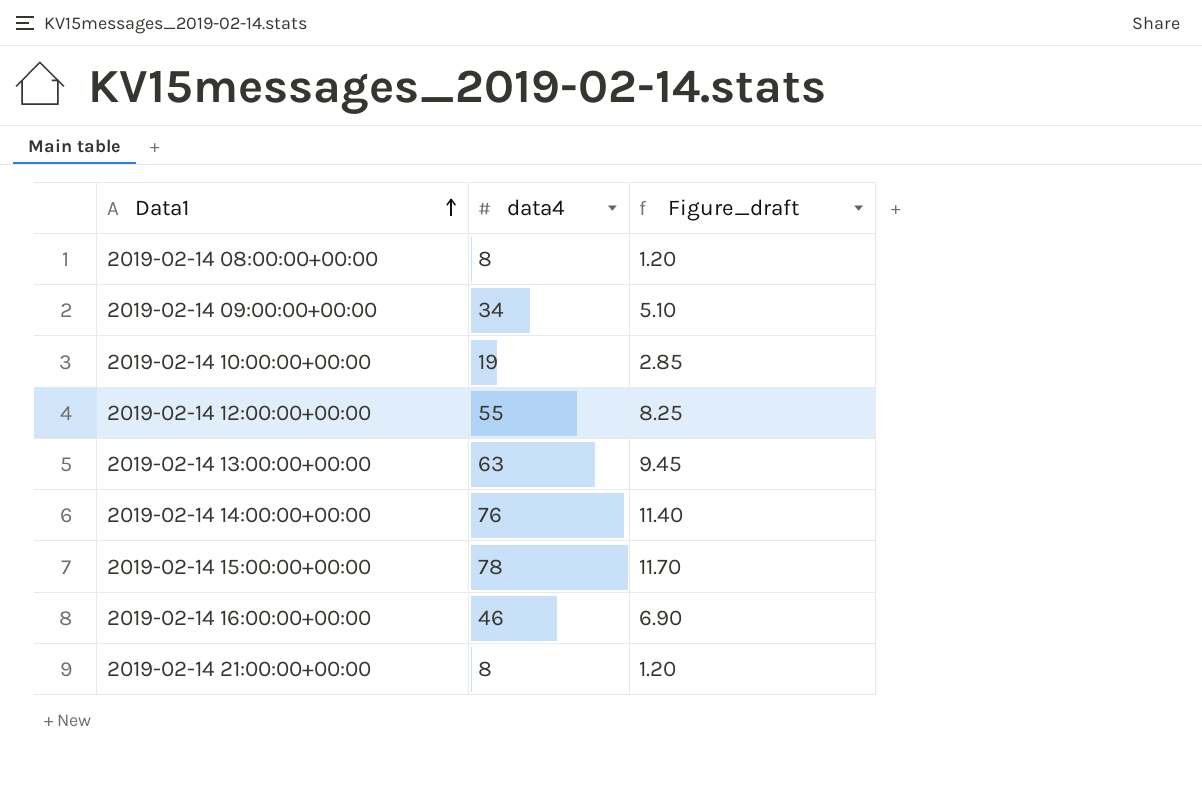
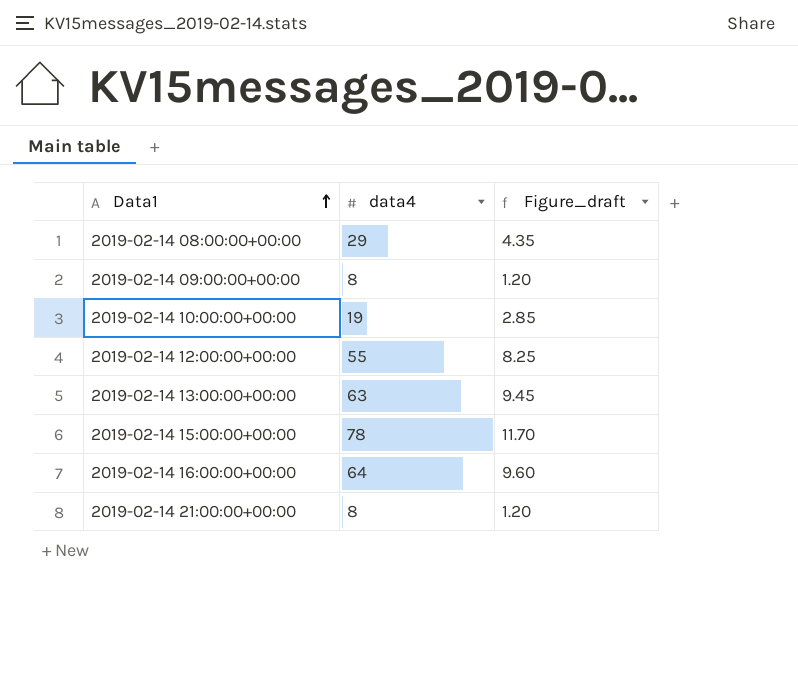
row 2019-02-14 14:00:00+00:00: 76 | 11.40 -> none
2019-02-14 08:00:00+00:00 | data4: 8 -> 29
2019-02-14 08:00:00+00:00 | Figure_draft: 1.20 -> 4.35
2019-02-14 09:00:00+00:00 | data4: 34 -> 8
2019-02-14 09:00:00+00:00 | Figure_draft: 5.10 -> 1.20
2019-02-14 16:00:00+00:00 | data4: 46 -> 64
2019-02-14 16:00:00+00:00 | Figure_draft: 6.90 -> 9.60

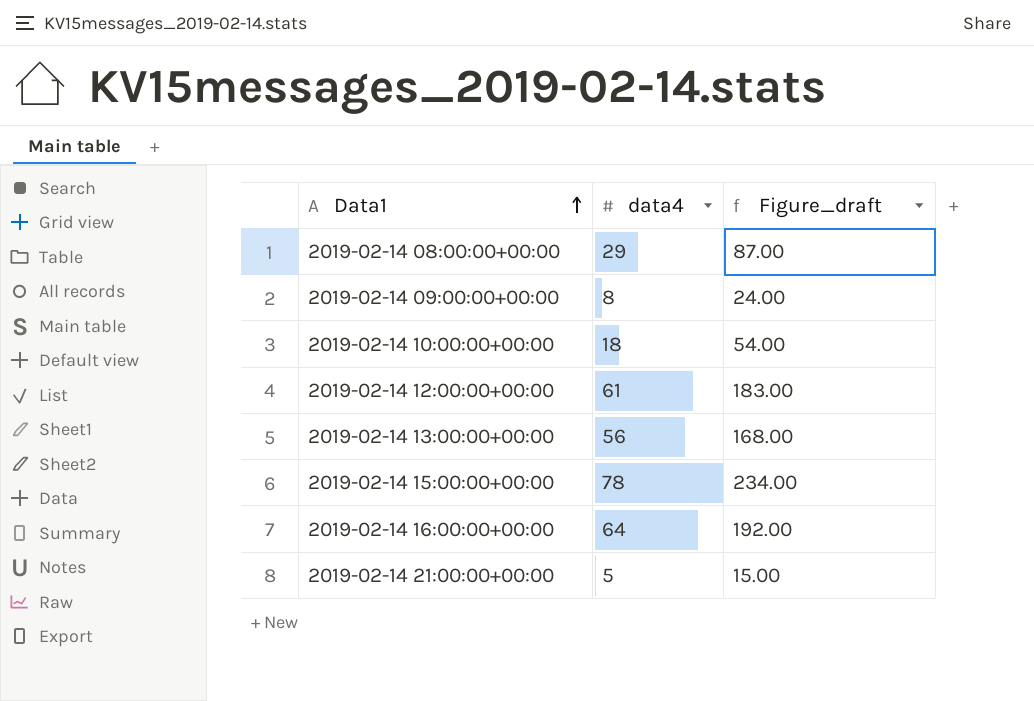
column Figure_draft | formula: [data4] * 0.15 -> [data4] * 3
2019-02-14 10:00:00+00:00 | data4: 19 -> 18
2019-02-14 12:00:00+00:00 | data4: 55 -> 61
2019-02-14 13:00:00+00:00 | data4: 63 -> 56
2019-02-14 21:00:00+00:00 | data4: 8 -> 5

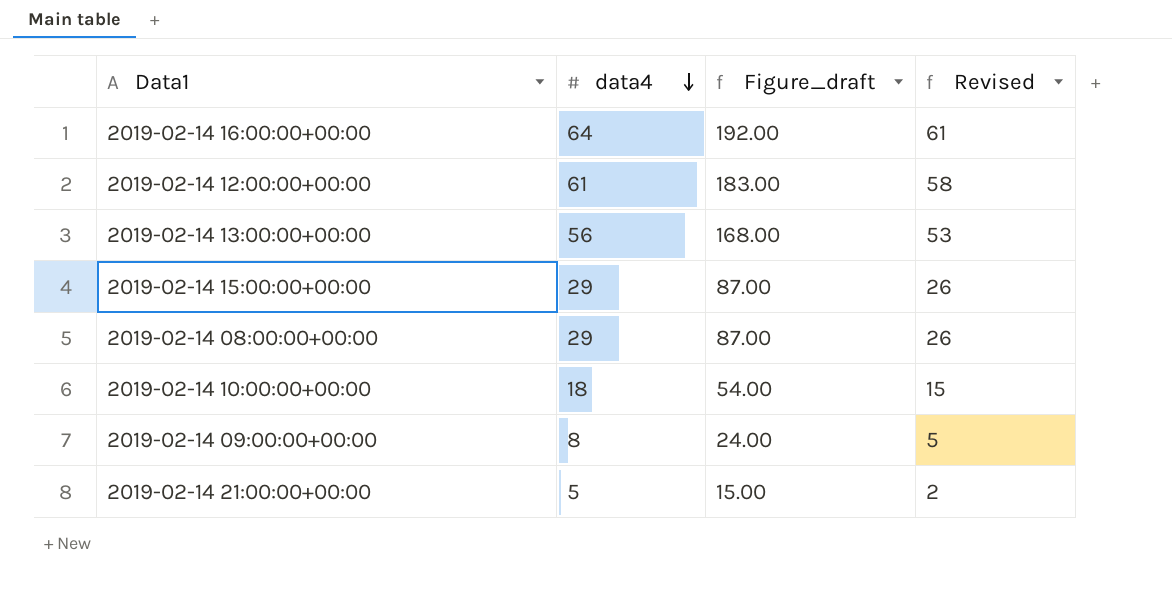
row order: Data1 ascending -> data4 descending
column Revised | formula: none -> [data4] - 3
2019-02-14 15:00:00+00:00 | data4: 78 -> 29
2019-02-14 15:00:00+00:00 | Figure_draft: 234.00 -> 87.00

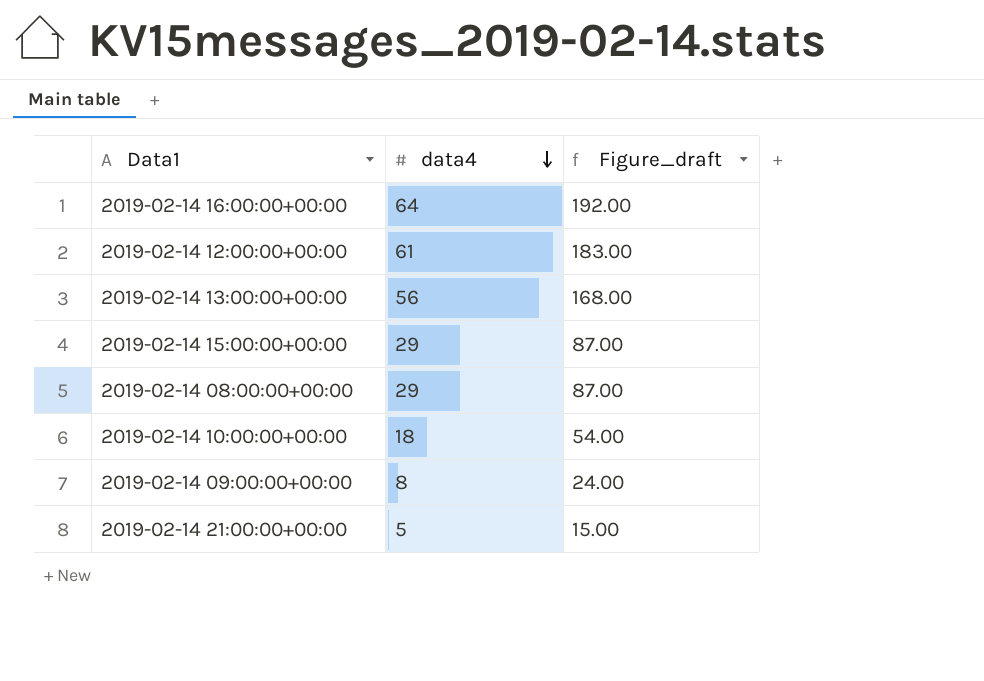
column Revised | formula: [data4] - 3 -> none

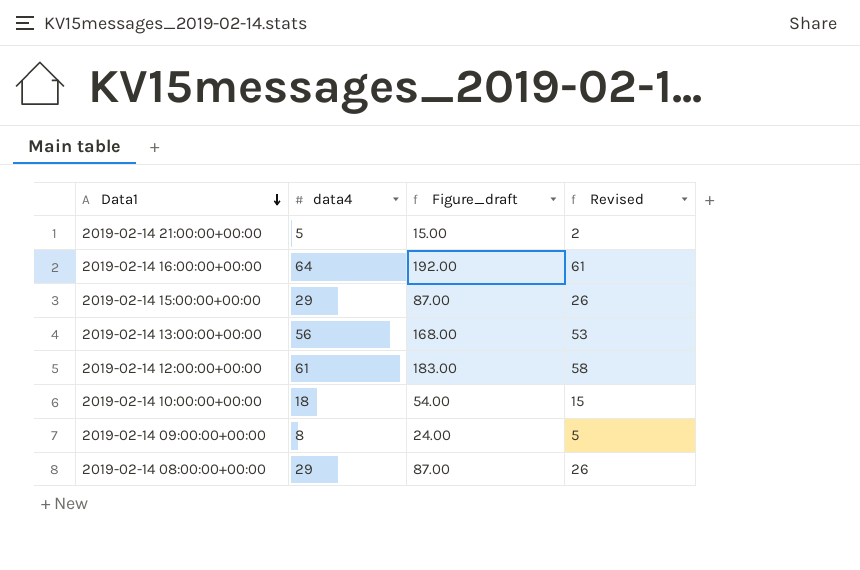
row order: data4 descending -> Data1 descending
column Revised | formula: none -> [data4] - 3

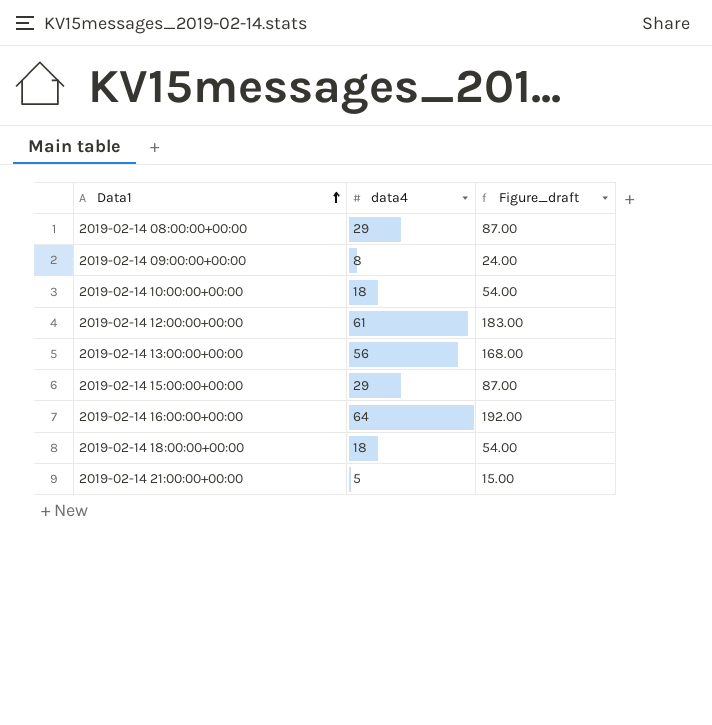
row order: Data1 descending -> Data1 ascending
column Revised | formula: [data4] - 3 -> none
row 2019-02-14 18:00:00+00:00: none -> 18 | 54.00

